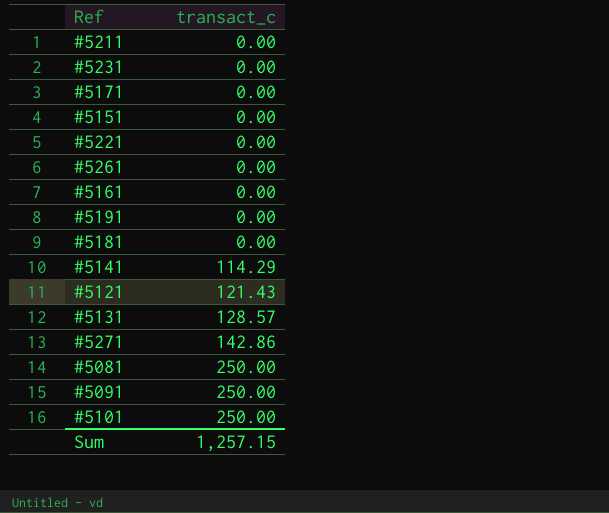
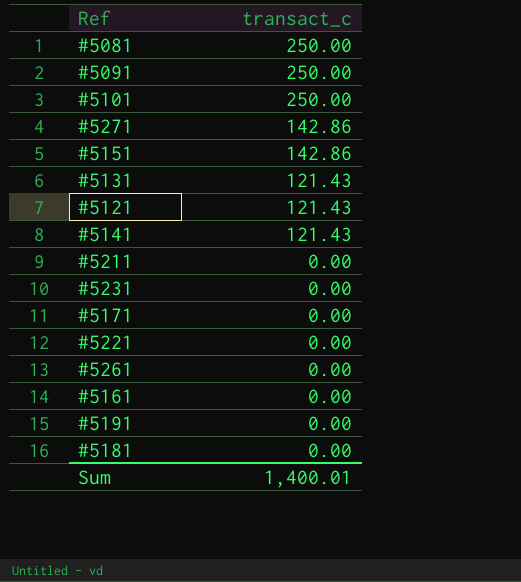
row order: transact_c ascending -> transact_c descending
#5151 | transact_c: 0.00 -> 142.86
#5131 | transact_c: 128.57 -> 121.43
#5141 | transact_c: 114.29 -> 121.43
Sum | transact_c: 1,257.15 -> 1,400.01

